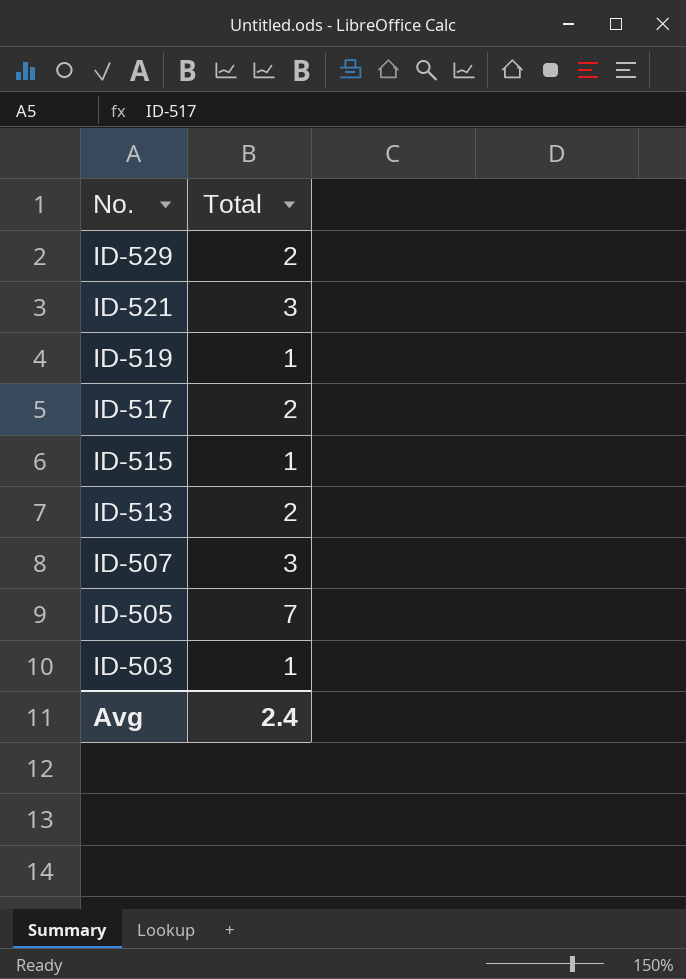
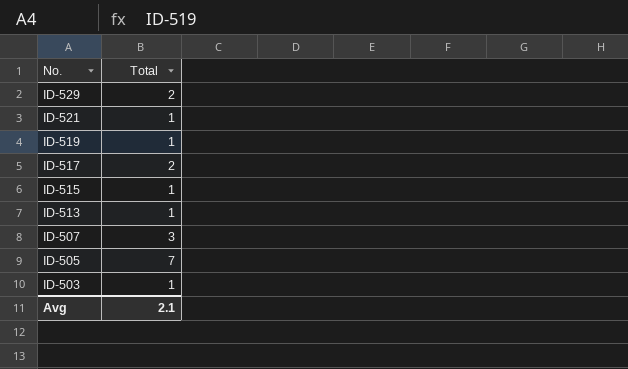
ID-521 | Total: 3 -> 1
ID-513 | Total: 2 -> 1
Avg | Total: 2.4 -> 2.1

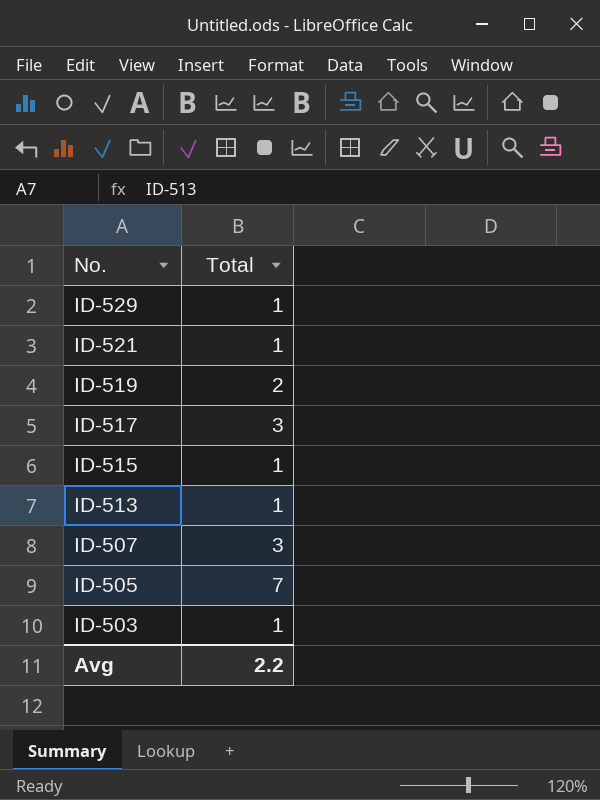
ID-529 | Total: 2 -> 1
ID-519 | Total: 1 -> 2
ID-517 | Total: 2 -> 3
Avg | Total: 2.1 -> 2.2

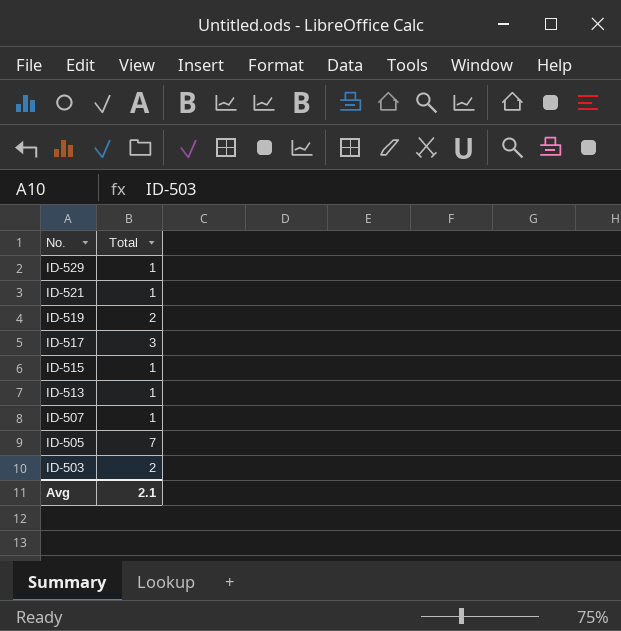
ID-507 | Total: 3 -> 1
ID-503 | Total: 1 -> 2
Avg | Total: 2.2 -> 2.1

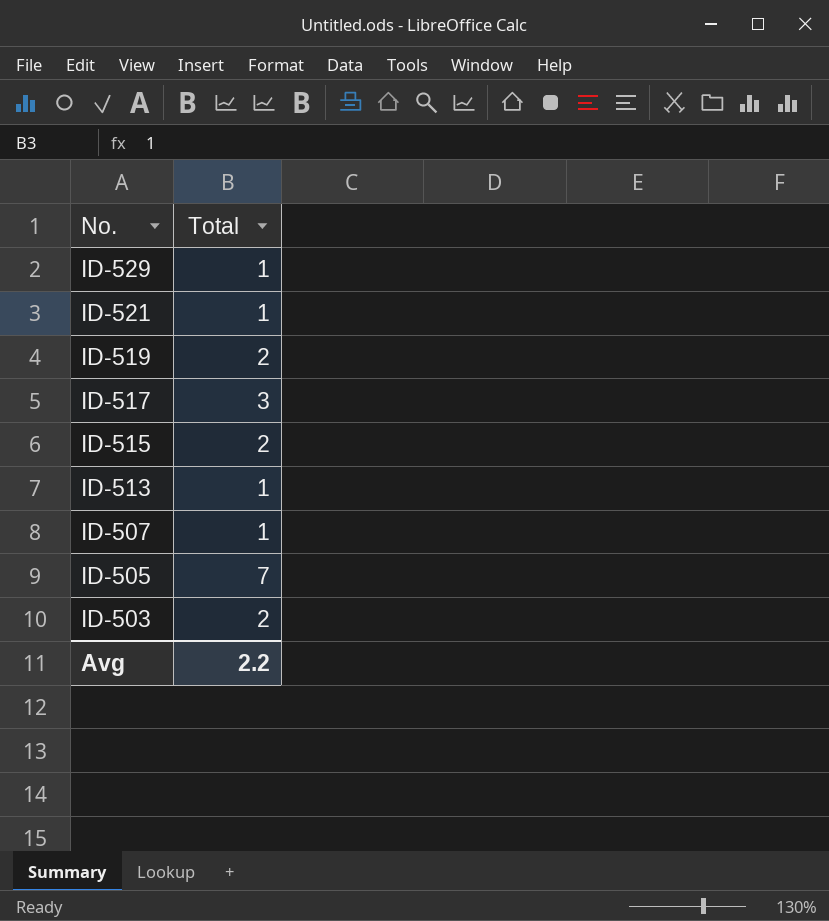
ID-515 | Total: 1 -> 2
Avg | Total: 2.1 -> 2.2

